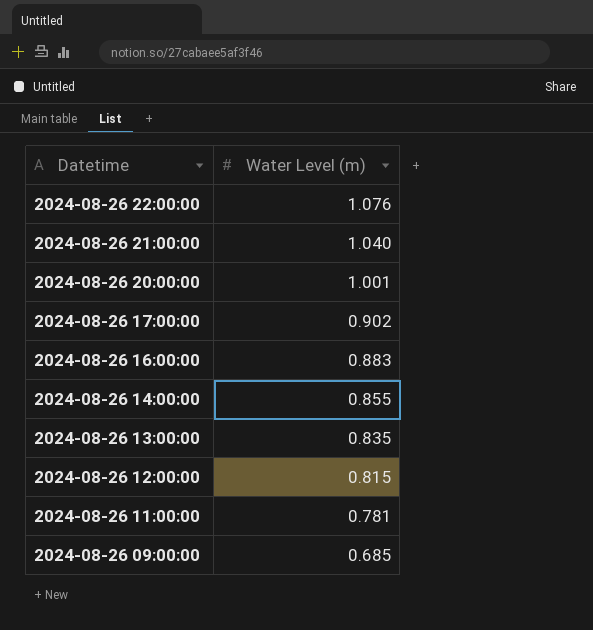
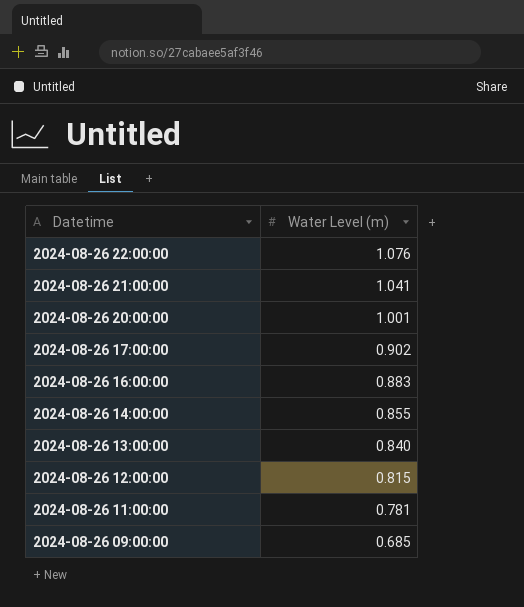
2024-08-26 21:00:00 | Water Level (m): 1.040 -> 1.041
2024-08-26 13:00:00 | Water Level (m): 0.835 -> 0.840

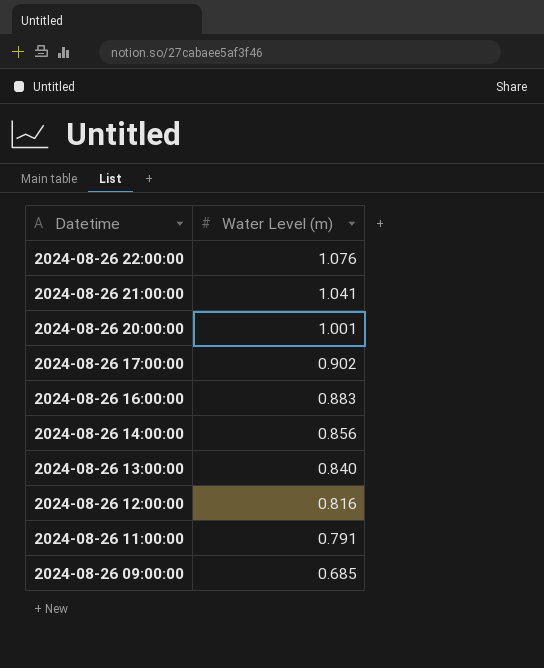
2024-08-26 14:00:00 | Water Level (m): 0.855 -> 0.856
2024-08-26 12:00:00 | Water Level (m): 0.815 -> 0.816
2024-08-26 11:00:00 | Water Level (m): 0.781 -> 0.791

